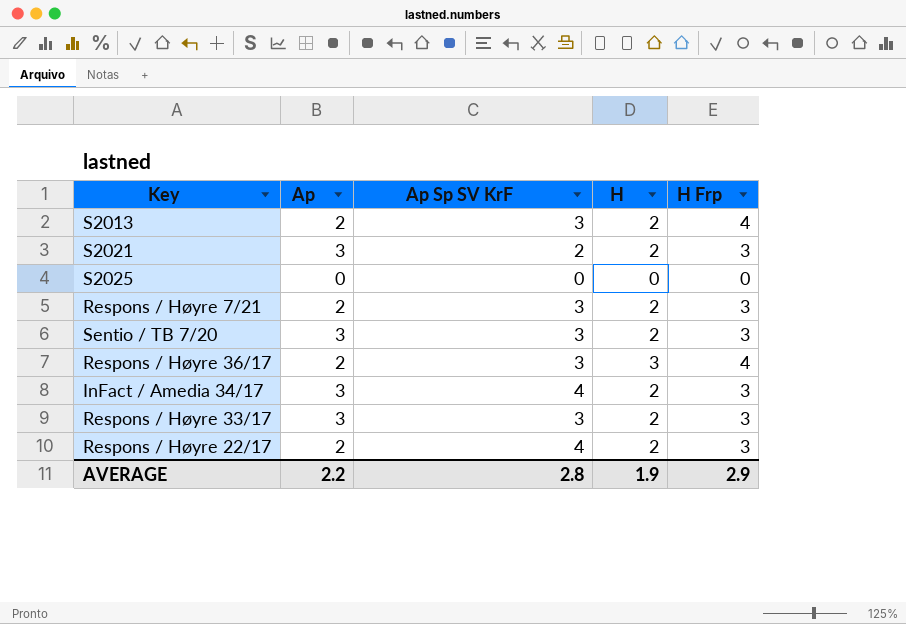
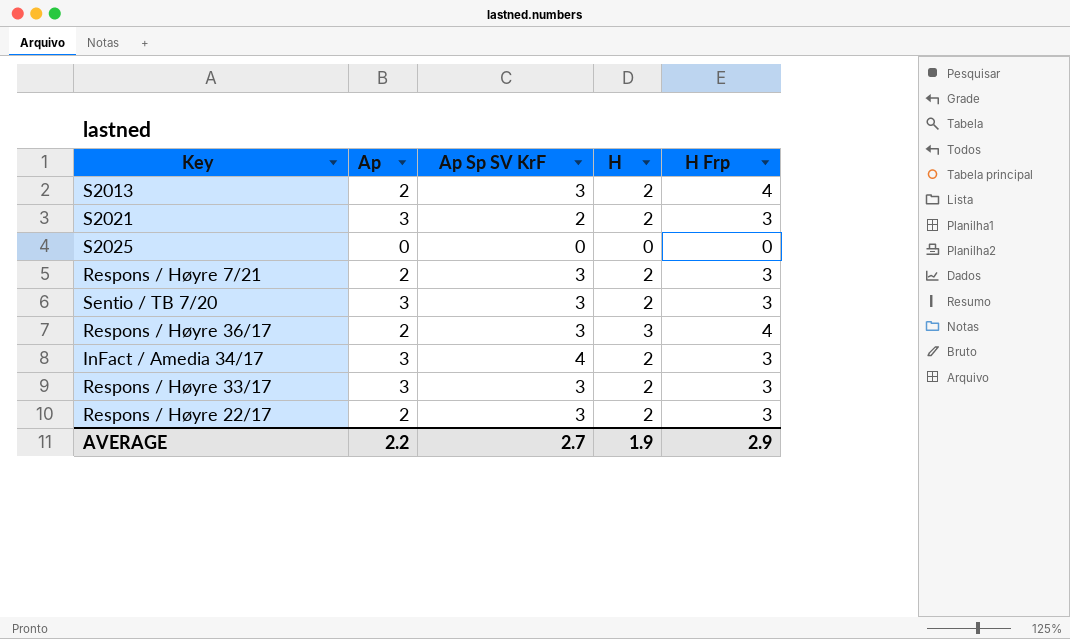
Respons / Høyre 22/17 | Ap Sp SV KrF: 4 -> 3
AVERAGE | Ap Sp SV KrF: 2.8 -> 2.7

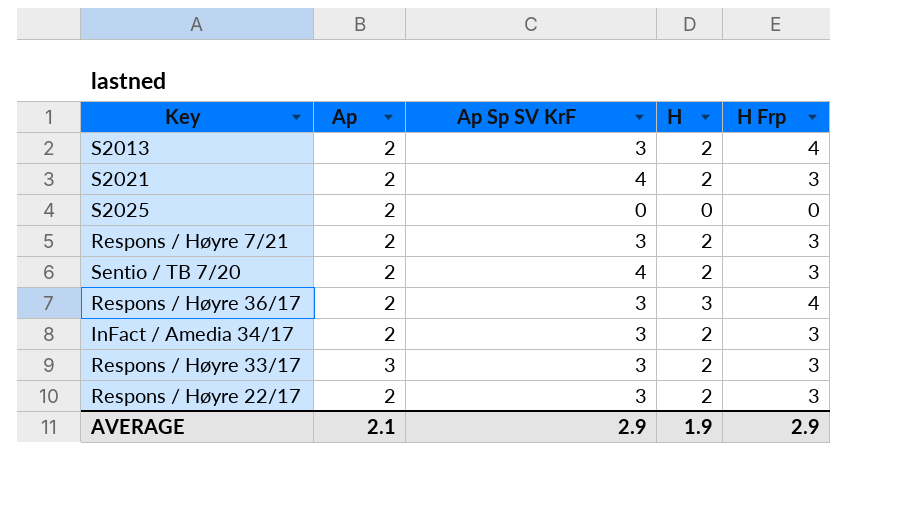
S2021 | Ap: 3 -> 2
S2021 | Ap Sp SV KrF: 2 -> 4
S2025 | Ap: 0 -> 2
Sentio / TB 7/20 | Ap: 3 -> 2
Sentio / TB 7/20 | Ap Sp SV KrF: 3 -> 4
InFact / Amedia 34/17 | Ap: 3 -> 2
InFact / Amedia 34/17 | Ap Sp SV KrF: 4 -> 3
AVERAGE | Ap: 2.2 -> 2.1
AVERAGE | Ap Sp SV KrF: 2.7 -> 2.9

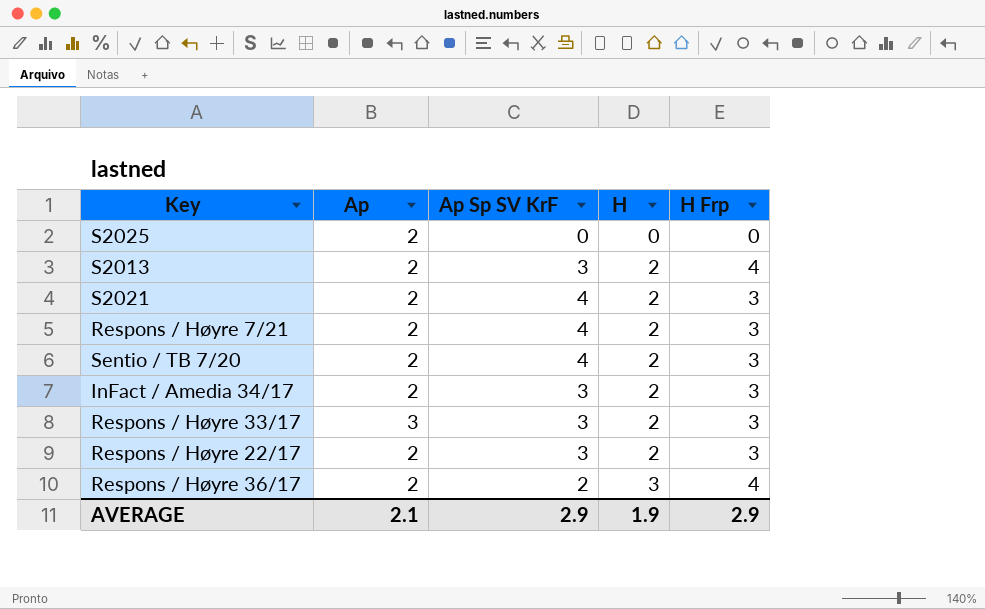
row order: none -> H ascending
Respons / Høyre 7/21 | Ap Sp SV KrF: 3 -> 4
Respons / Høyre 36/17 | Ap Sp SV KrF: 3 -> 2

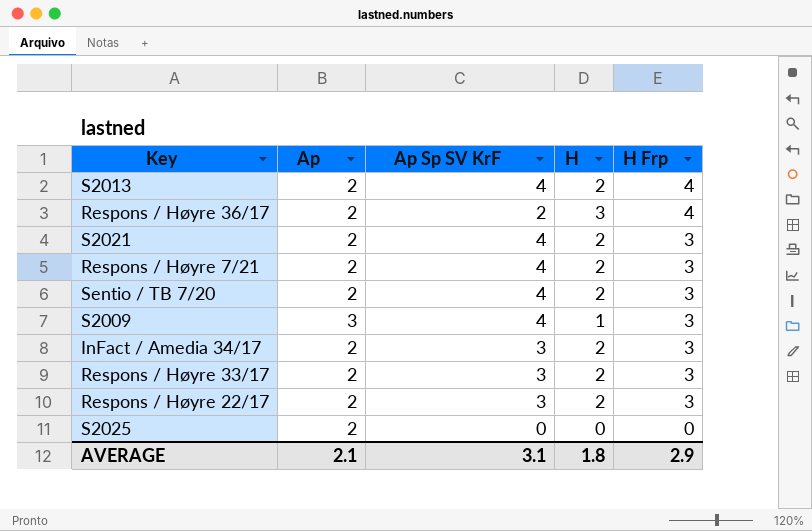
row order: H ascending -> H Frp descending
S2013 | Ap Sp SV KrF: 3 -> 4
row S2009: none -> 3 | 4 | 1 | 3
Respons / Høyre 33/17 | Ap: 3 -> 2
AVERAGE | Ap Sp SV KrF: 2.9 -> 3.1
AVERAGE | H: 1.9 -> 1.8

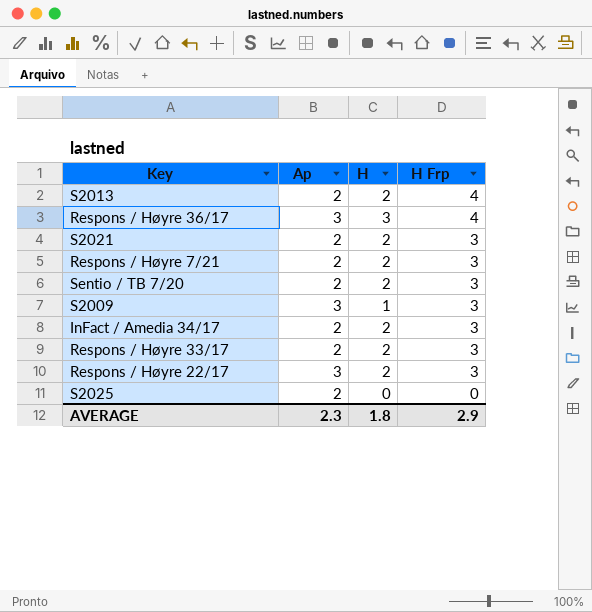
column Ap Sp SV KrF | position: 3 -> none
Respons / Høyre 36/17 | Ap: 2 -> 3
Respons / Høyre 22/17 | Ap: 2 -> 3
AVERAGE | Ap: 2.1 -> 2.3

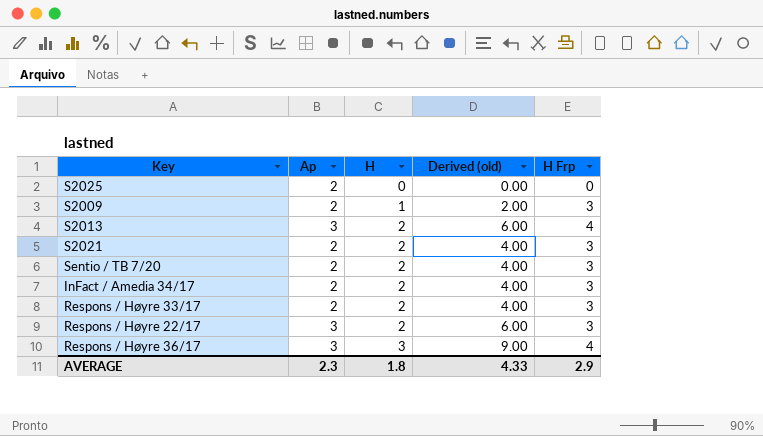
row order: H Frp descending -> H ascending
column Derived (old) | formula: none -> [Ap] * [H]
row Respons / Høyre 7/21: 2 | 2 | 3 -> none
S2009 | Ap: 3 -> 2
S2013 | Ap: 2 -> 3

